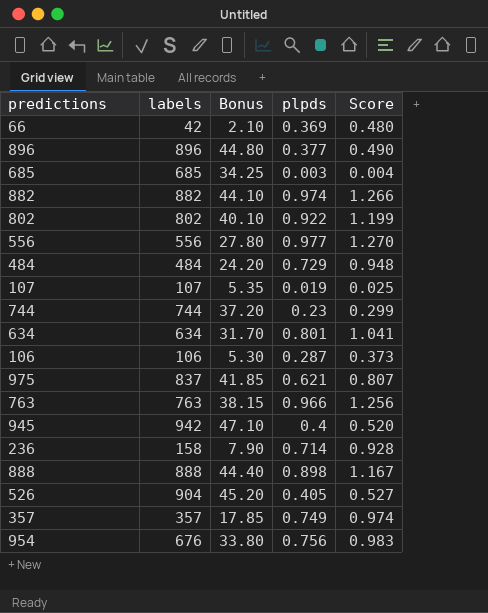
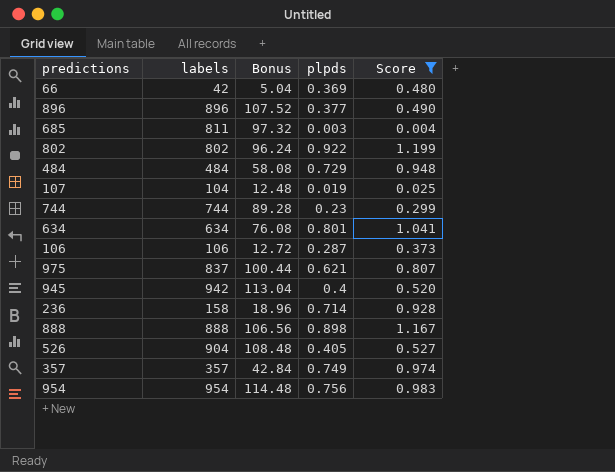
filter: none -> Score <= 1.199
column Bonus | formula: [labels] * 0.05 -> [labels] * 0.12
685 | labels: 685 -> 811
107 | labels: 107 -> 104
954 | labels: 676 -> 954

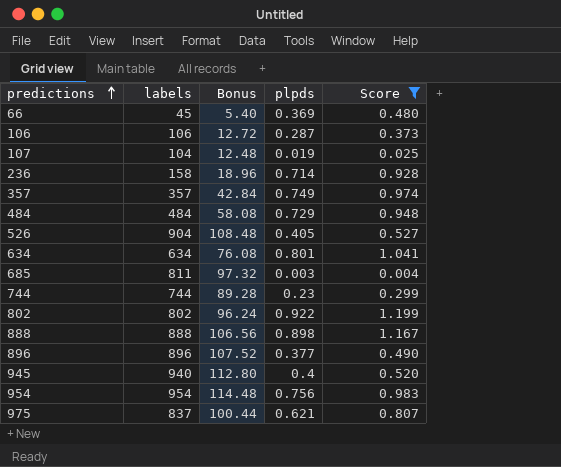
row order: none -> predictions ascending
66 | labels: 42 -> 45
66 | Bonus: 5.04 -> 5.40
945 | labels: 942 -> 940
945 | Bonus: 113.04 -> 112.80

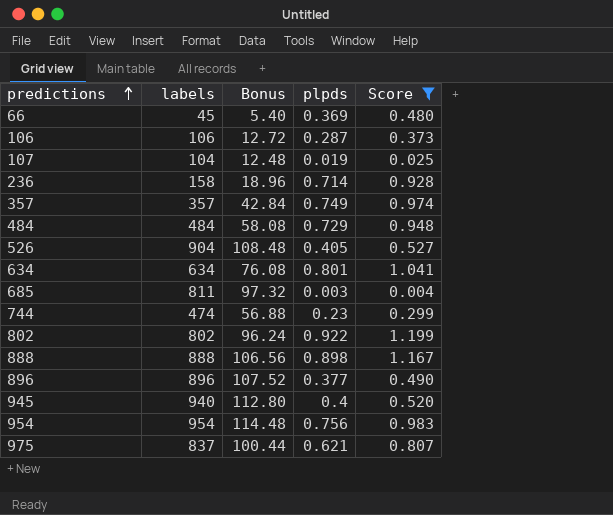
744 | labels: 744 -> 474
744 | Bonus: 89.28 -> 56.88

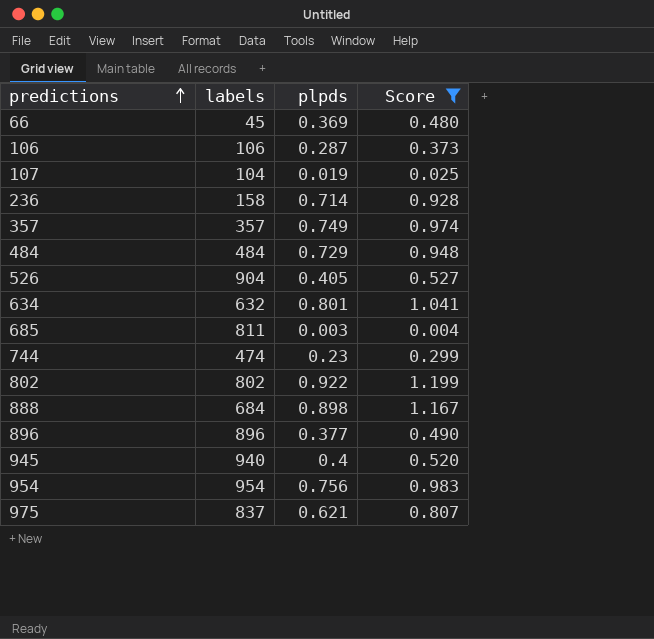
column Bonus | formula: [labels] * 0.12 -> none
634 | labels: 634 -> 632
888 | labels: 888 -> 684

